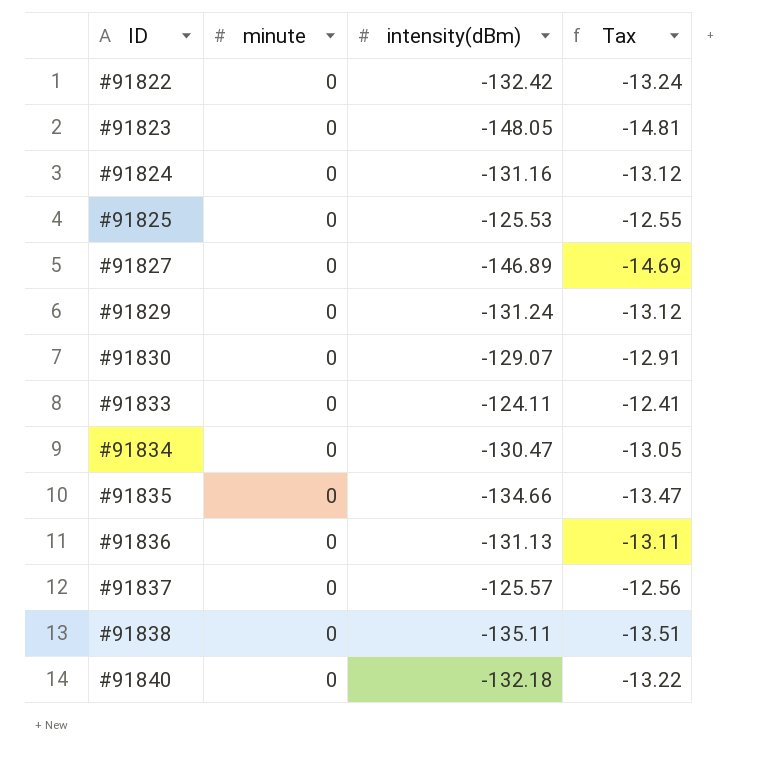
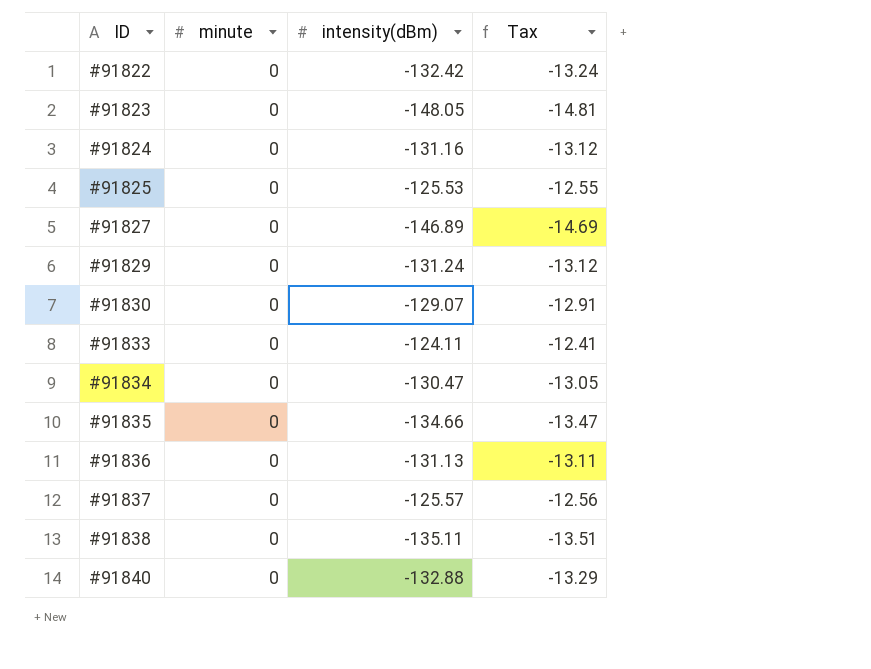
#91840 | intensity(dBm): -132.18 -> -132.88
#91840 | Tax: -13.22 -> -13.29

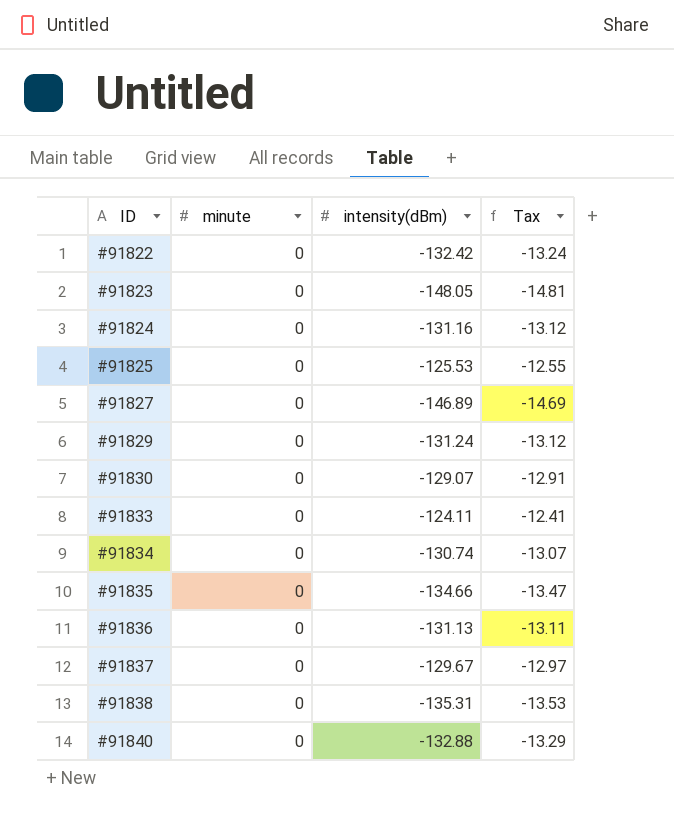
#91834 | intensity(dBm): -130.47 -> -130.74
#91834 | Tax: -13.05 -> -13.07
#91837 | intensity(dBm): -125.57 -> -129.67
#91837 | Tax: -12.56 -> -12.97
#91838 | intensity(dBm): -135.11 -> -135.31
#91838 | Tax: -13.51 -> -13.53

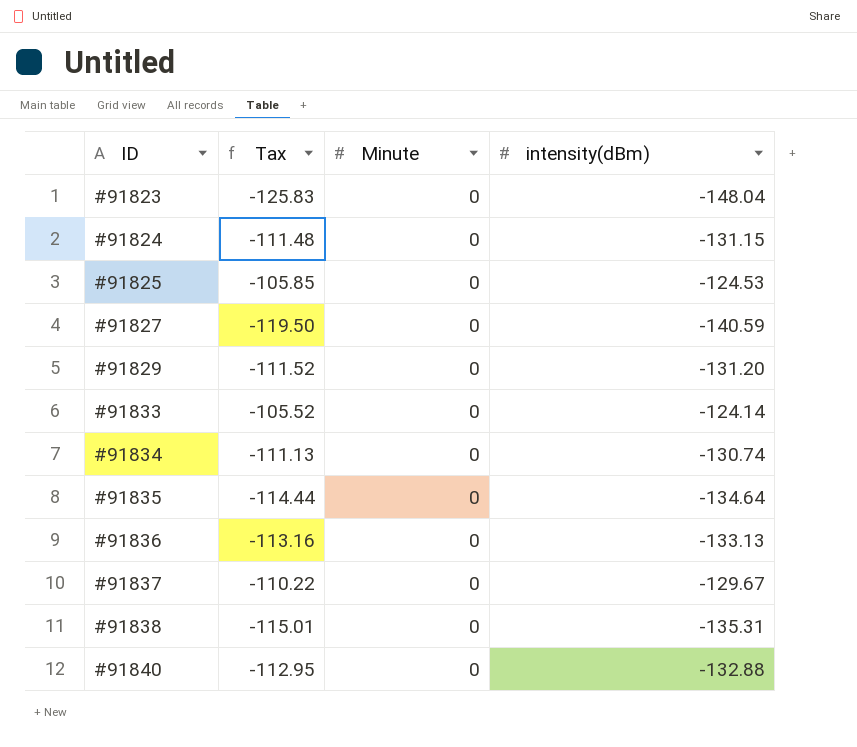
column Tax | formula: [intensity(dBm)] * 0.1 -> [intensity(dBm)] * 0.85
column Tax | position: 4 -> 2
column name: minute -> Minute
row #91822: 0 | -132.42 | -13.24 -> none
row #91830: 0 | -129.07 | -12.91 -> none
#91823 | intensity(dBm): -148.05 -> -148.04
#91824 | intensity(dBm): -131.16 -> -131.15
#91825 | intensity(dBm): -125.53 -> -124.53
#91827 | intensity(dBm): -146.89 -> -140.59
#91829 | intensity(dBm): -131.24 -> -131.20
#91833 | intensity(dBm): -124.11 -> -124.14
#91835 | intensity(dBm): -134.66 -> -134.64
#91836 | intensity(dBm): -131.13 -> -133.13

